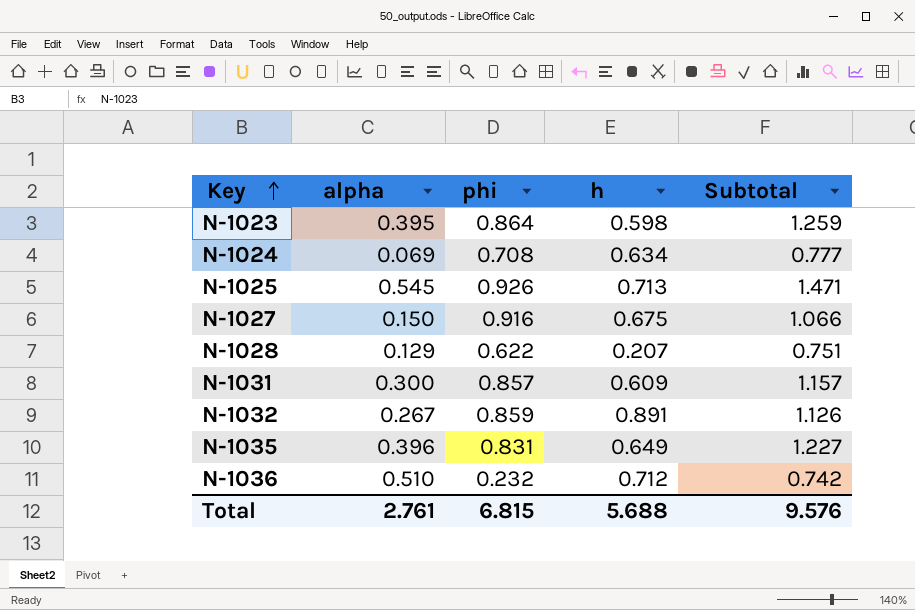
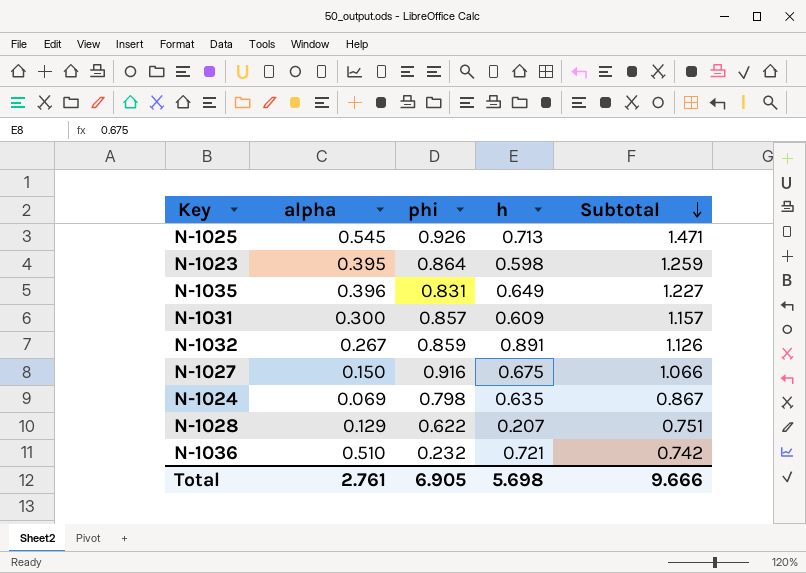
row order: Key ascending -> Subtotal descending
N-1024 | phi: 0.708 -> 0.798
N-1024 | h: 0.634 -> 0.635
N-1024 | Subtotal: 0.777 -> 0.867
N-1036 | h: 0.712 -> 0.721
Total | phi: 6.815 -> 6.905
Total | h: 5.688 -> 5.698
Total | Subtotal: 9.576 -> 9.666

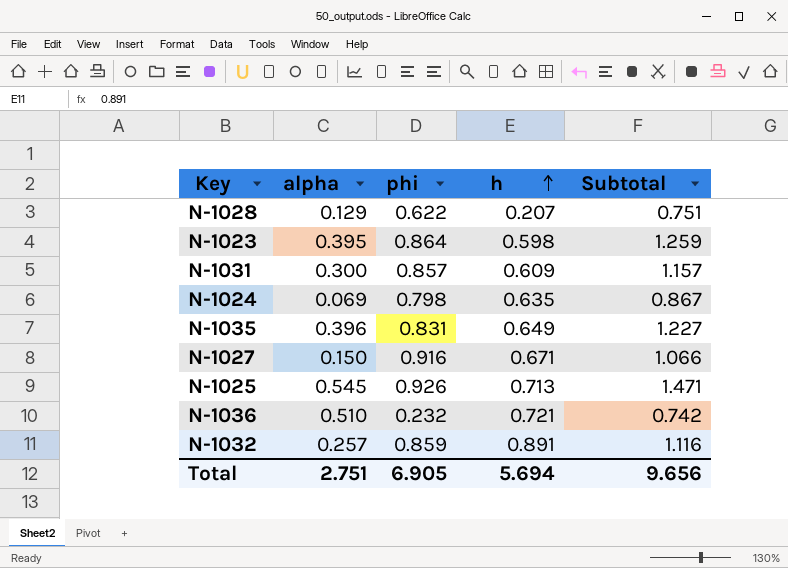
row order: Subtotal descending -> h ascending
N-1027 | h: 0.675 -> 0.671
N-1032 | alpha: 0.267 -> 0.257
N-1032 | Subtotal: 1.126 -> 1.116
Total | alpha: 2.761 -> 2.751
Total | h: 5.698 -> 5.694
Total | Subtotal: 9.666 -> 9.656

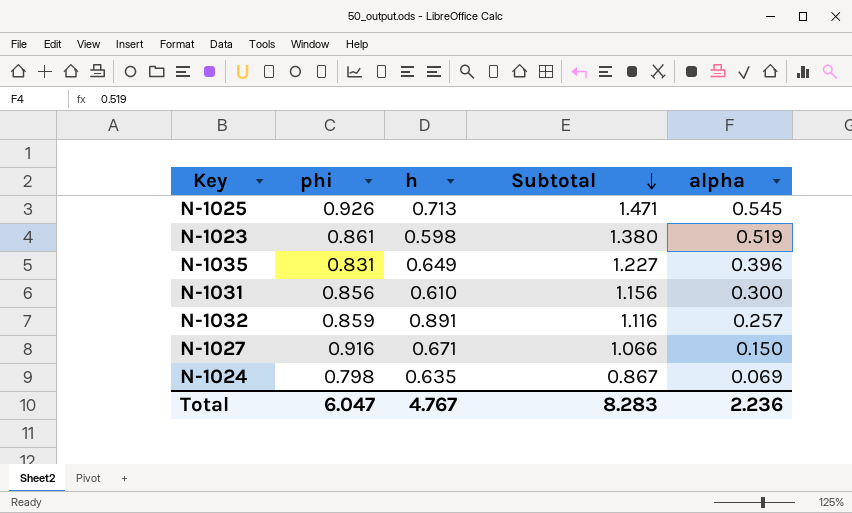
row order: h ascending -> Subtotal descending
column alpha | position: 2 -> 5
row N-1028: 0.129 | 0.622 | 0.207 | 0.751 -> none
row N-1036: 0.510 | 0.232 | 0.721 | 0.742 -> none
N-1023 | phi: 0.864 -> 0.861
N-1023 | Subtotal: 1.259 -> 1.380
N-1023 | alpha: 0.395 -> 0.519
N-1031 | phi: 0.857 -> 0.856
N-1031 | h: 0.609 -> 0.610
N-1031 | Subtotal: 1.157 -> 1.156
Total | phi: 6.905 -> 6.047
Total | h: 5.694 -> 4.767
Total | Subtotal: 9.656 -> 8.283
Total | alpha: 2.751 -> 2.236

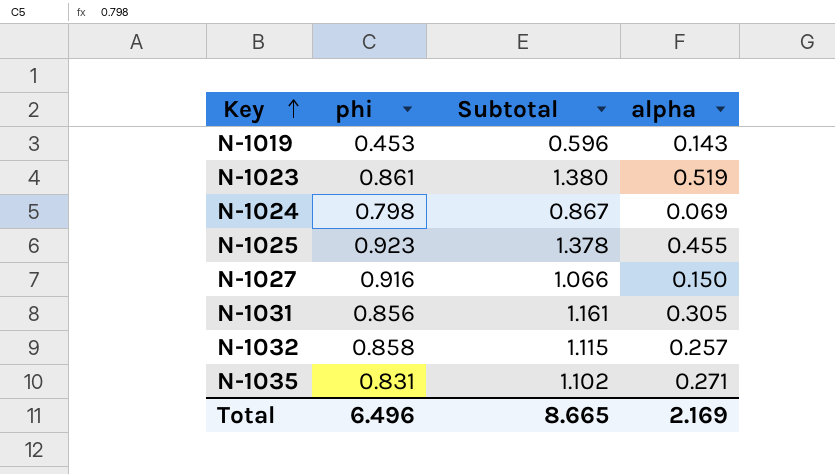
row order: Subtotal descending -> Key ascending
column h | position: 3 -> none
row N-1019: none -> 0.453 | 0.596 | 0.143
N-1025 | phi: 0.926 -> 0.923
N-1025 | Subtotal: 1.471 -> 1.378
N-1025 | alpha: 0.545 -> 0.455
N-1031 | Subtotal: 1.156 -> 1.161
N-1031 | alpha: 0.300 -> 0.305
N-1032 | phi: 0.859 -> 0.858
N-1032 | Subtotal: 1.116 -> 1.115
N-1035 | Subtotal: 1.227 -> 1.102
N-1035 | alpha: 0.396 -> 0.271
Total | phi: 6.047 -> 6.496
Total | Subtotal: 8.283 -> 8.665
Total | alpha: 2.236 -> 2.169

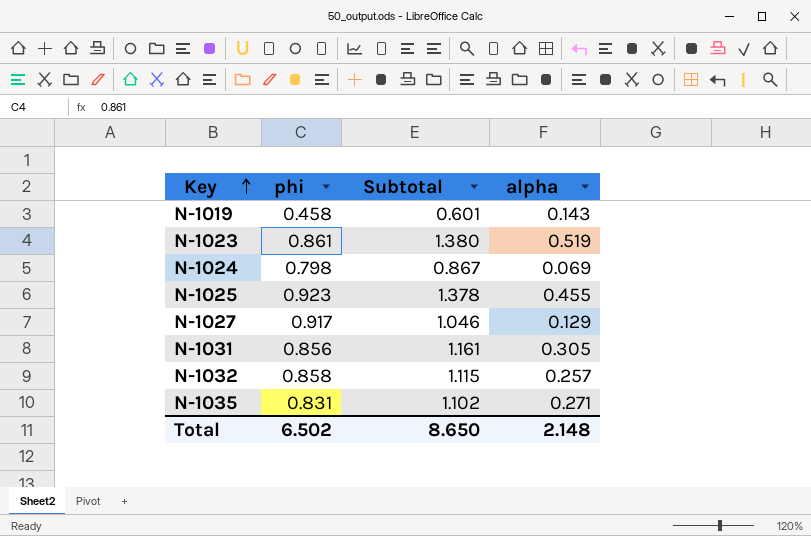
N-1019 | phi: 0.453 -> 0.458
N-1019 | Subtotal: 0.596 -> 0.601
N-1027 | phi: 0.916 -> 0.917
N-1027 | Subtotal: 1.066 -> 1.046
N-1027 | alpha: 0.150 -> 0.129
Total | phi: 6.496 -> 6.502
Total | Subtotal: 8.665 -> 8.650
Total | alpha: 2.169 -> 2.148

